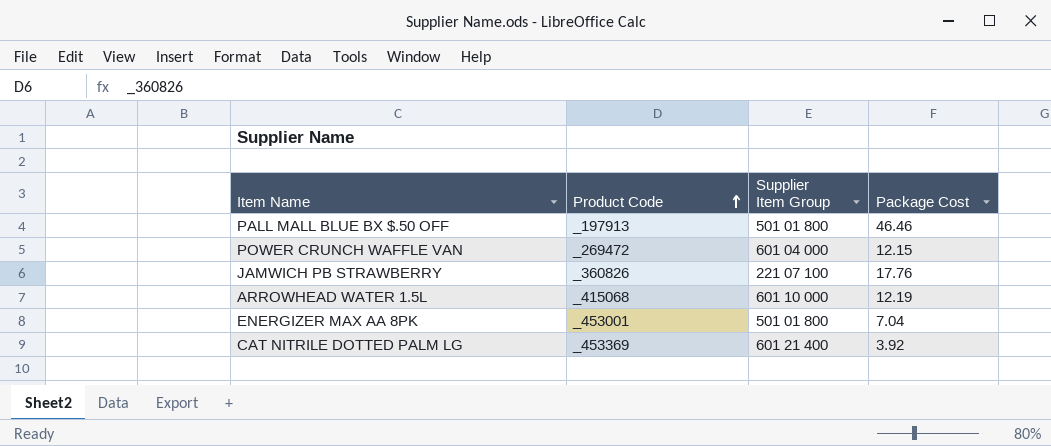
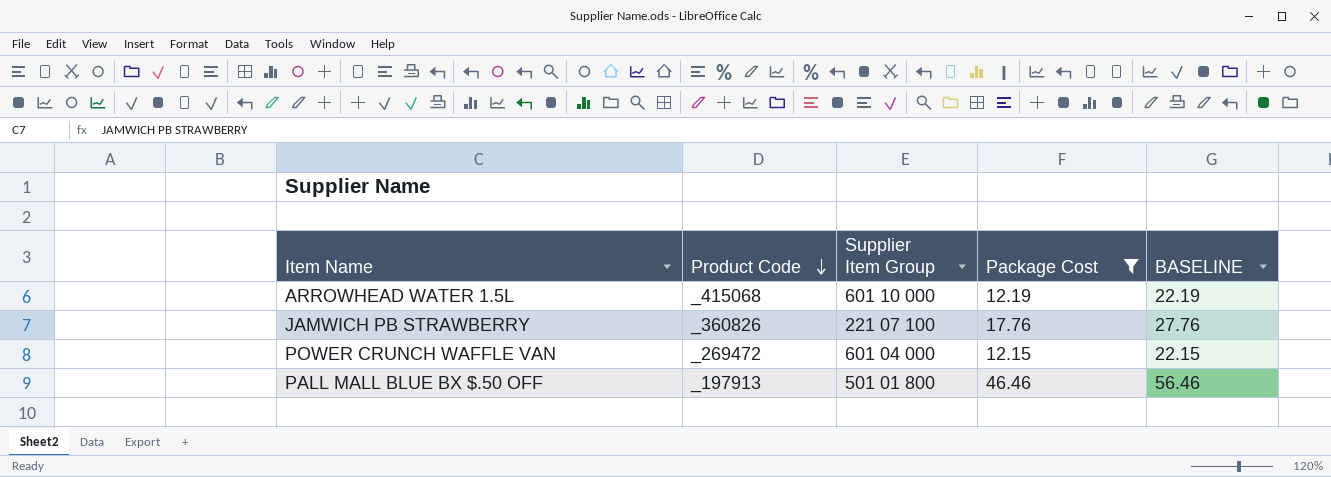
filter: none -> Package Cost >= 12.15
row order: Product Code ascending -> Product Code descending
column BASELINE | formula: none -> [Package Cost] + 10

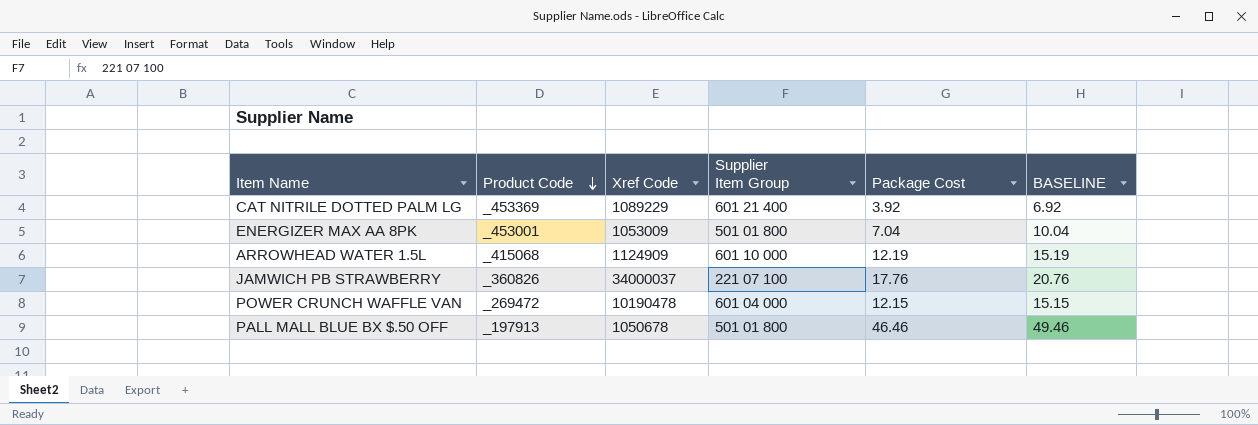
filter: Package Cost >= 12.15 -> none
column Xref Code | position: none -> 3
column BASELINE | formula: [Package Cost] + 10 -> [Package Cost] + 3

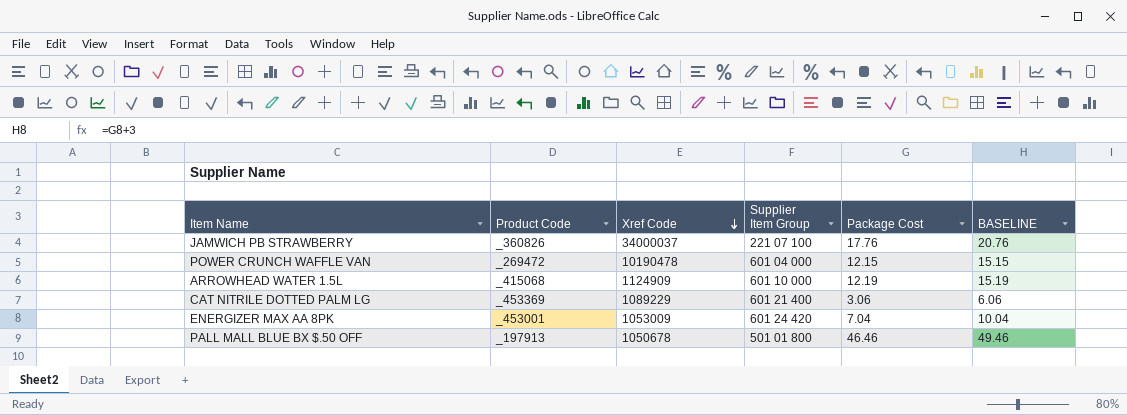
row order: Product Code descending -> Xref Code descending
CAT NITRILE DOTTED PALM LG | Package Cost: 3.92 -> 3.06
CAT NITRILE DOTTED PALM LG | BASELINE: 6.92 -> 6.06
ENERGIZER MAX AA 8PK | Supplier Item Group: 501 01 800 -> 601 24 420

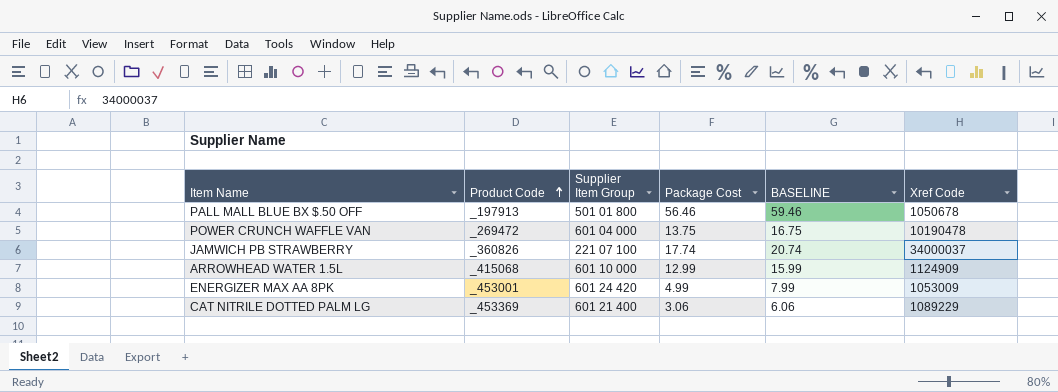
row order: Xref Code descending -> Product Code ascending
column Xref Code | position: 3 -> 6
PALL MALL BLUE BX $.50 OFF | Package Cost: 46.46 -> 56.46
PALL MALL BLUE BX $.50 OFF | BASELINE: 49.46 -> 59.46
POWER CRUNCH WAFFLE VAN | Package Cost: 12.15 -> 13.75
POWER CRUNCH WAFFLE VAN | BASELINE: 15.15 -> 16.75
JAMWICH PB STRAWBERRY | Package Cost: 17.76 -> 17.74
JAMWICH PB STRAWBERRY | BASELINE: 20.76 -> 20.74
ARROWHEAD WATER 1.5L | Package Cost: 12.19 -> 12.99
ARROWHEAD WATER 1.5L | BASELINE: 15.19 -> 15.99
ENERGIZER MAX AA 8PK | Package Cost: 7.04 -> 4.99
ENERGIZER MAX AA 8PK | BASELINE: 10.04 -> 7.99

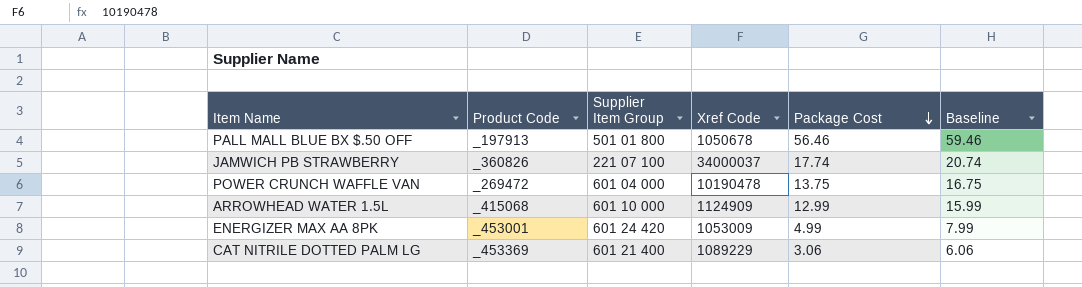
row order: Product Code ascending -> Package Cost descending
column Xref Code | position: 6 -> 4
column name: BASELINE -> Baseline

